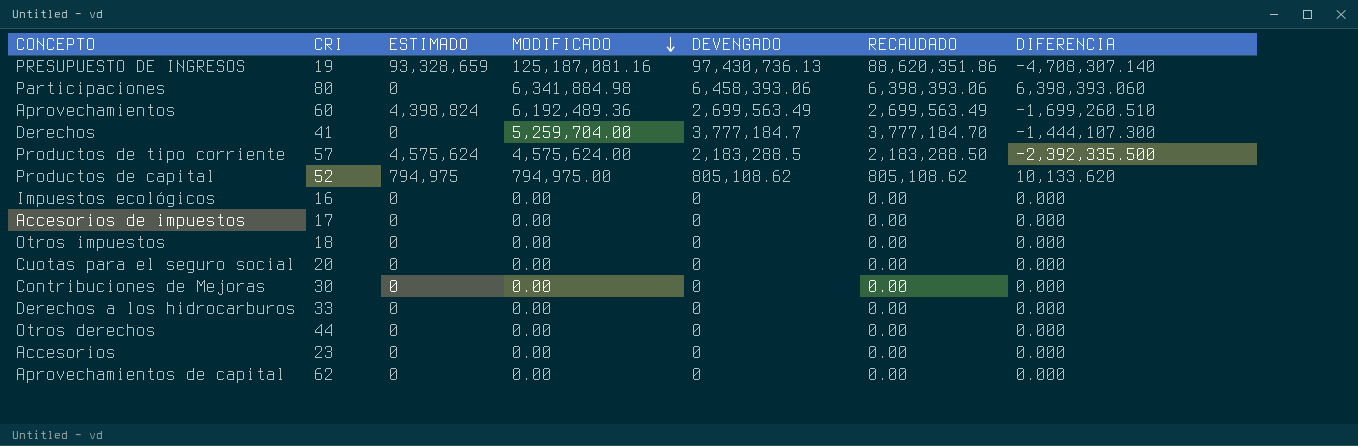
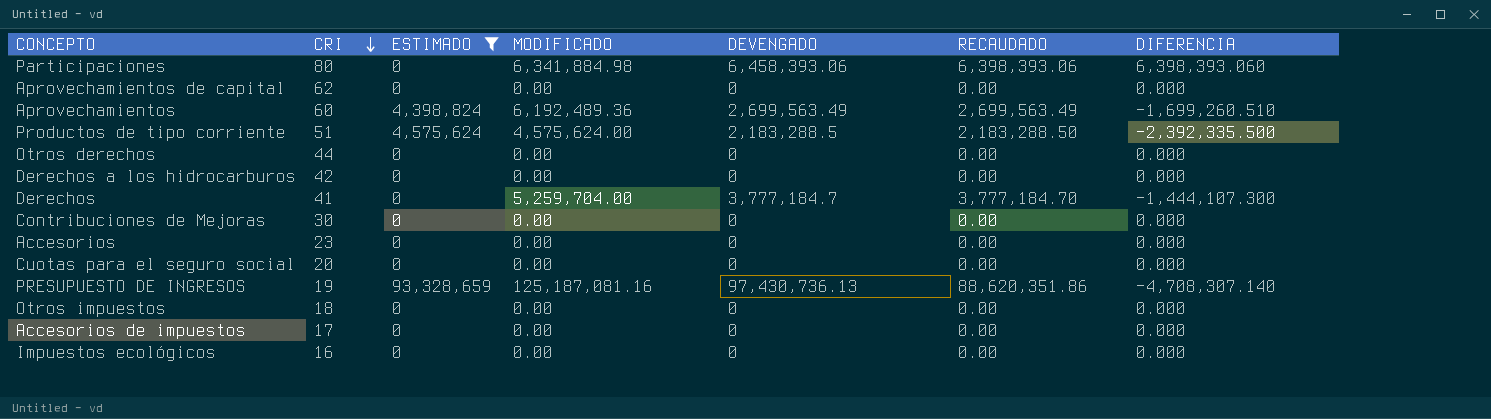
filter: none -> ESTIMADO != 794,975
row order: MODIFICADO descending -> CRI descending
Productos de tipo corriente | CRI: 57 -> 51
Derechos a los hidrocarburos | CRI: 33 -> 42

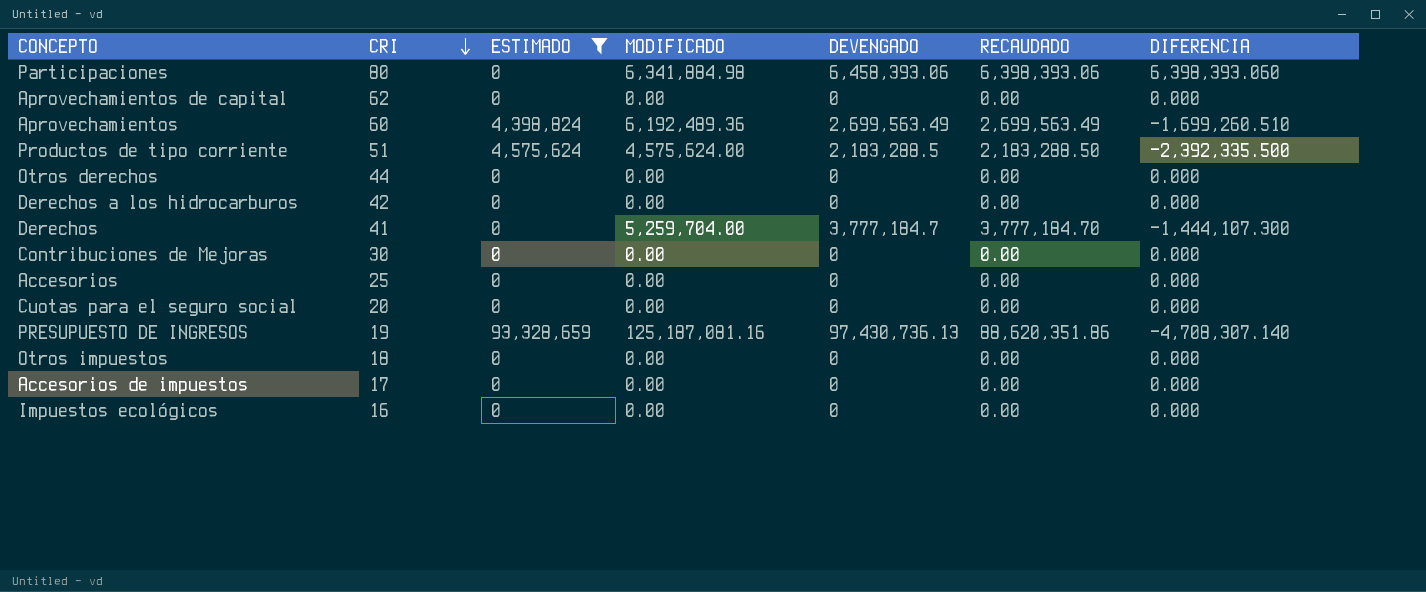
Accesorios | CRI: 23 -> 25

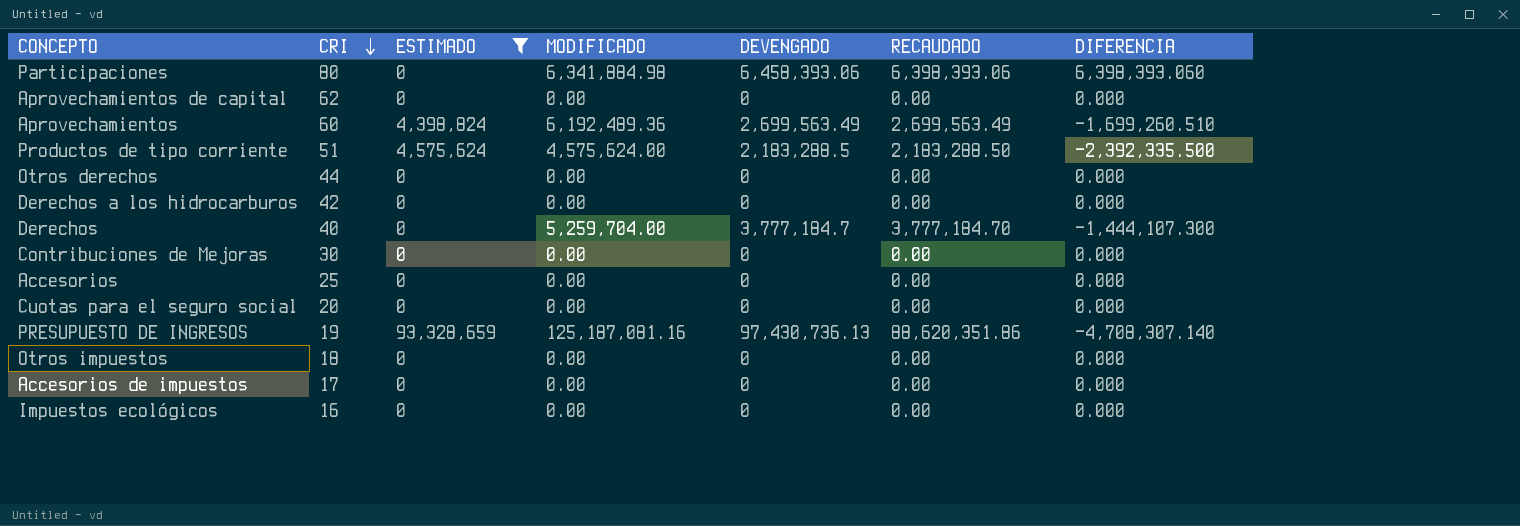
Derechos | CRI: 41 -> 40

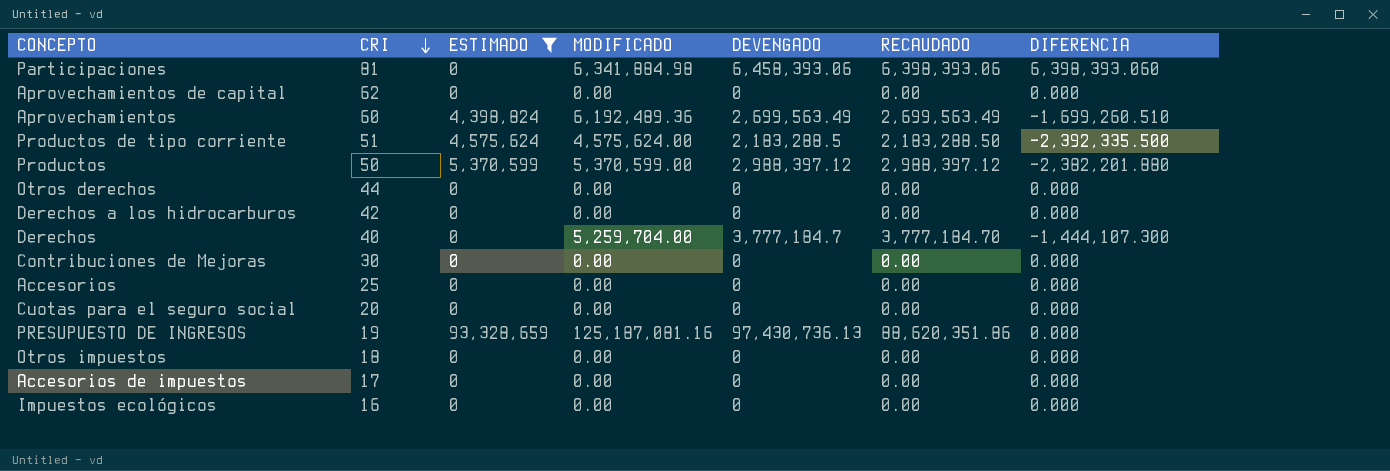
Participaciones | CRI: 80 -> 81
row Productos: none -> 50 | 5,370,599 | 5,370,599.00 | 2,988,397.12 | 2,988,397.12 | -2,382,201.880
PRESUPUESTO DE INGRESOS | DIFERENCIA: -4,708,307.140 -> 0.000

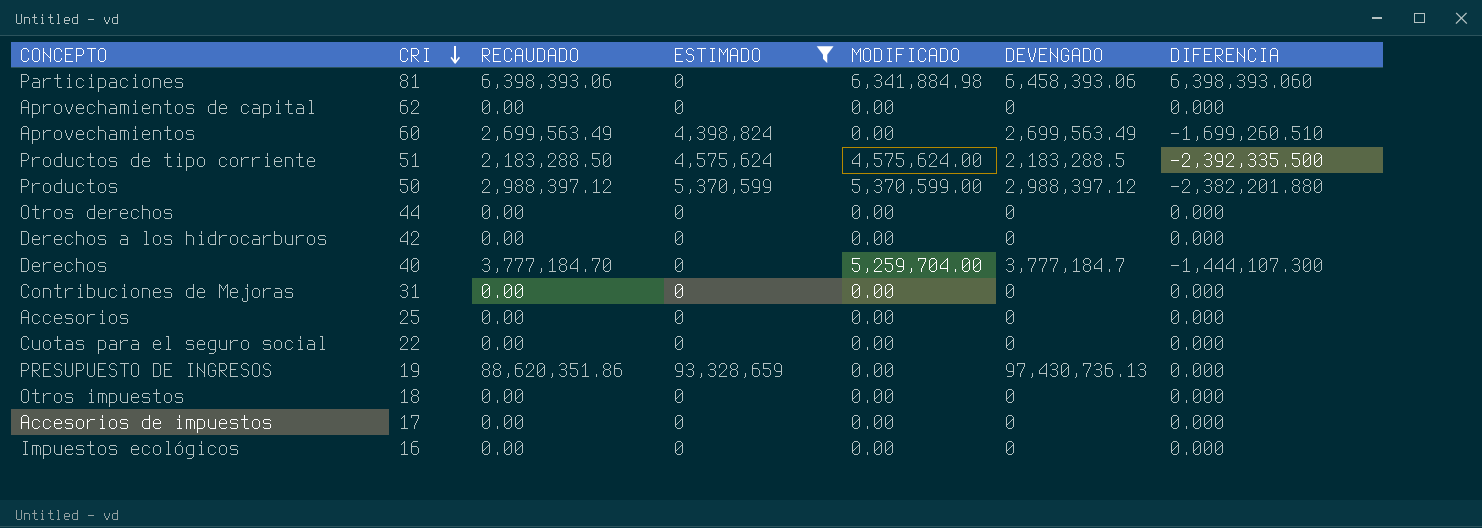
column RECAUDADO | position: 6 -> 3
Aprovechamientos | MODIFICADO: 6,192,489.36 -> 0.00
Contribuciones de Mejoras | CRI: 30 -> 31
Cuotas para el seguro social | CRI: 20 -> 22
PRESUPUESTO DE INGRESOS | MODIFICADO: 125,187,081.16 -> 0.00

